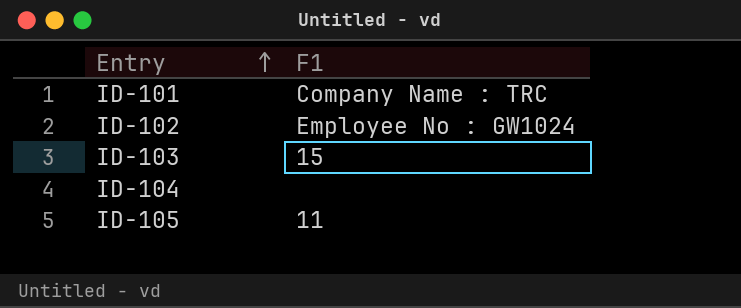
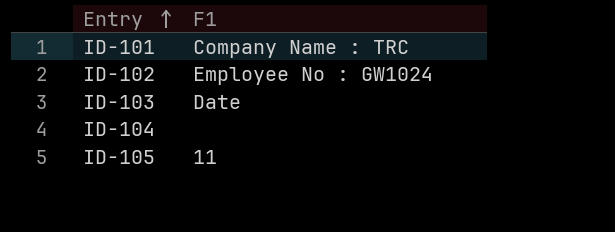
ID-103 | F1: 15 -> Date

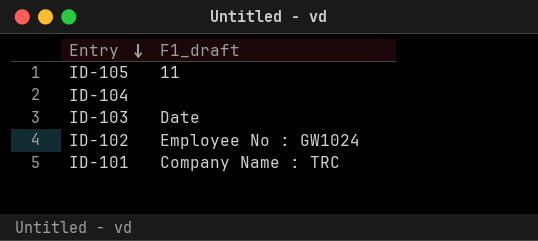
row order: Entry ascending -> Entry descending
column name: F1 -> F1_draft

